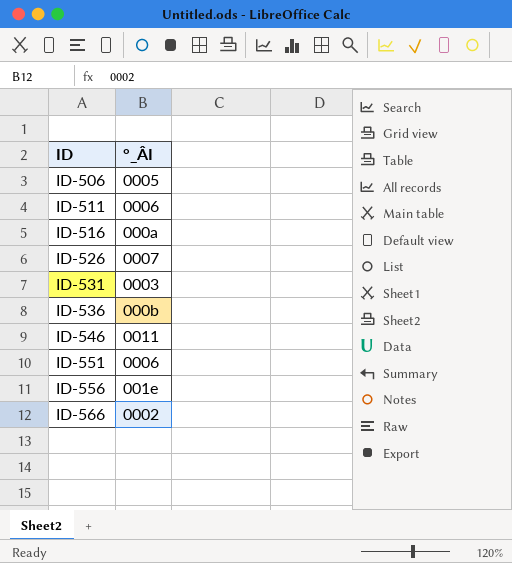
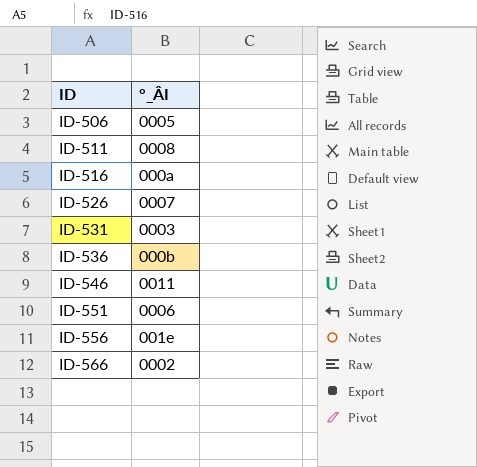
ID-511 | °_ÂI: 0006 -> 0008

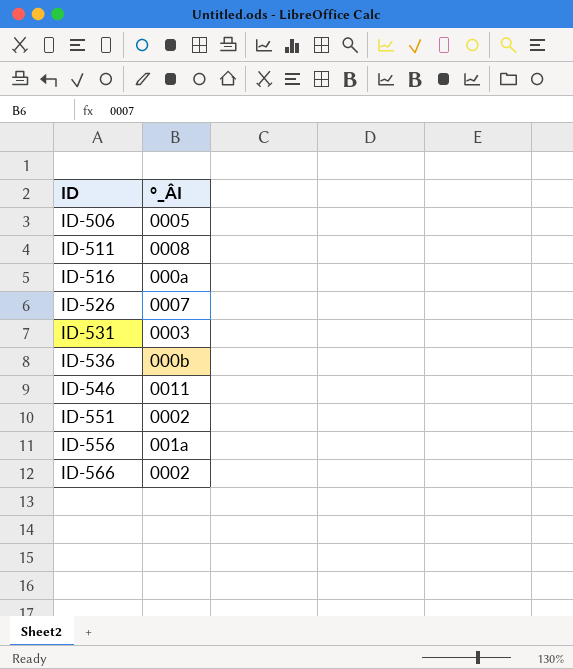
ID-551 | °_ÂI: 0006 -> 0002
ID-556 | °_ÂI: 001e -> 001a

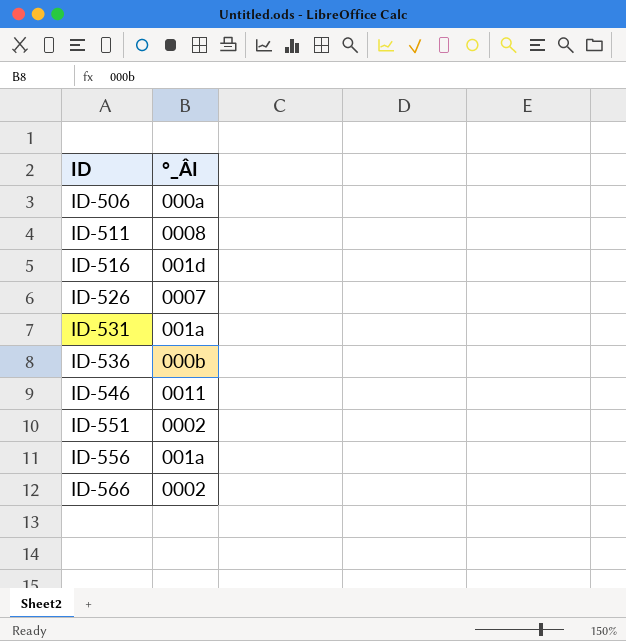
ID-506 | °_ÂI: 0005 -> 000a
ID-516 | °_ÂI: 000a -> 001d
ID-531 | °_ÂI: 0003 -> 001a

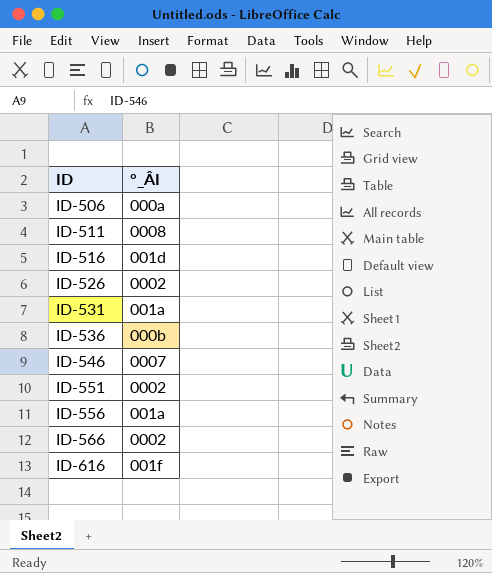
ID-526 | °_ÂI: 0007 -> 0002
ID-546 | °_ÂI: 0011 -> 0007
row ID-616: none -> 001f

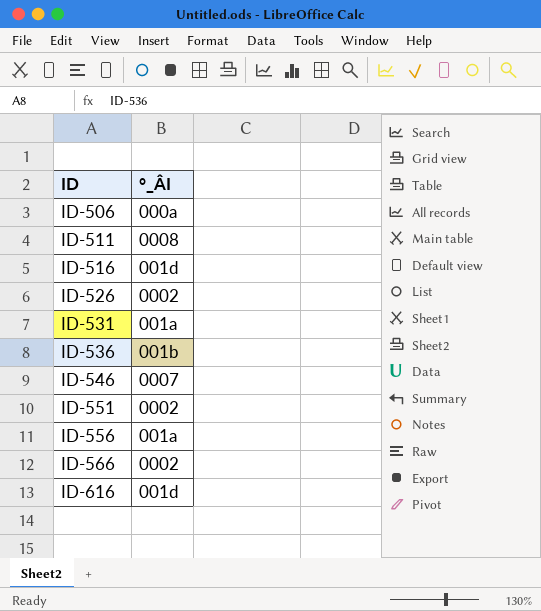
ID-536 | °_ÂI: 000b -> 001b
ID-616 | °_ÂI: 001f -> 001d

